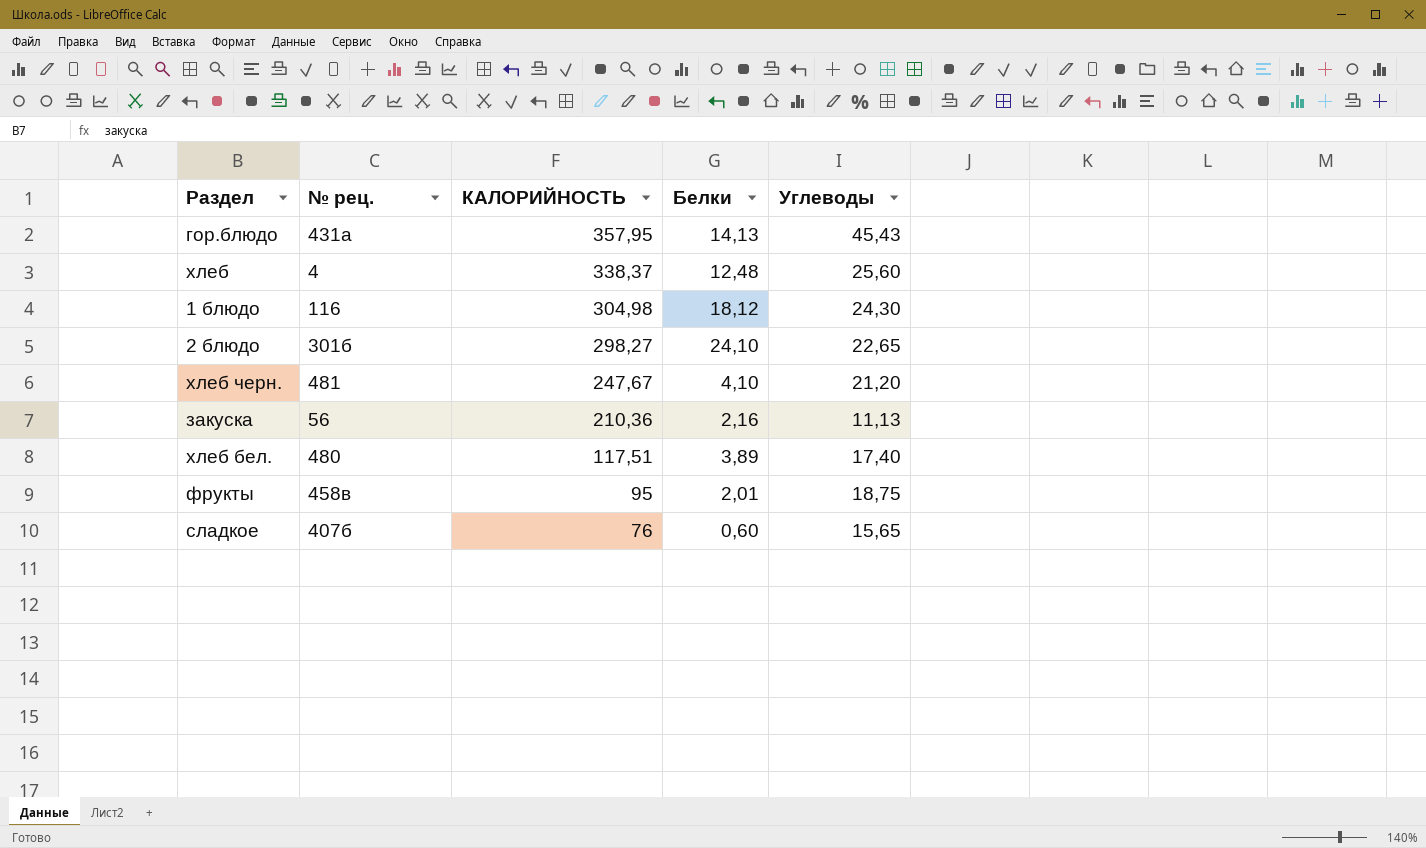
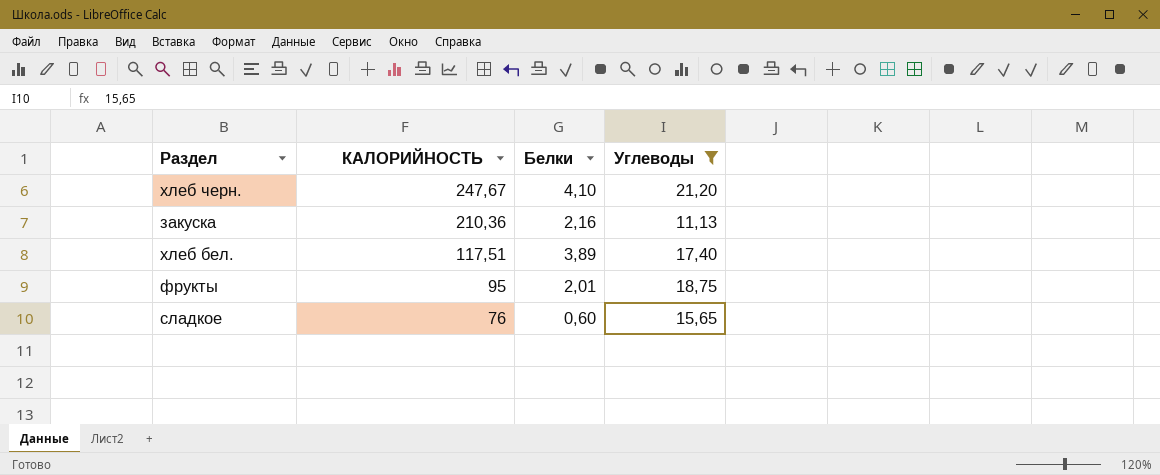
filter: none -> Углеводы <= 21,20
column № рец. | position: 2 -> none

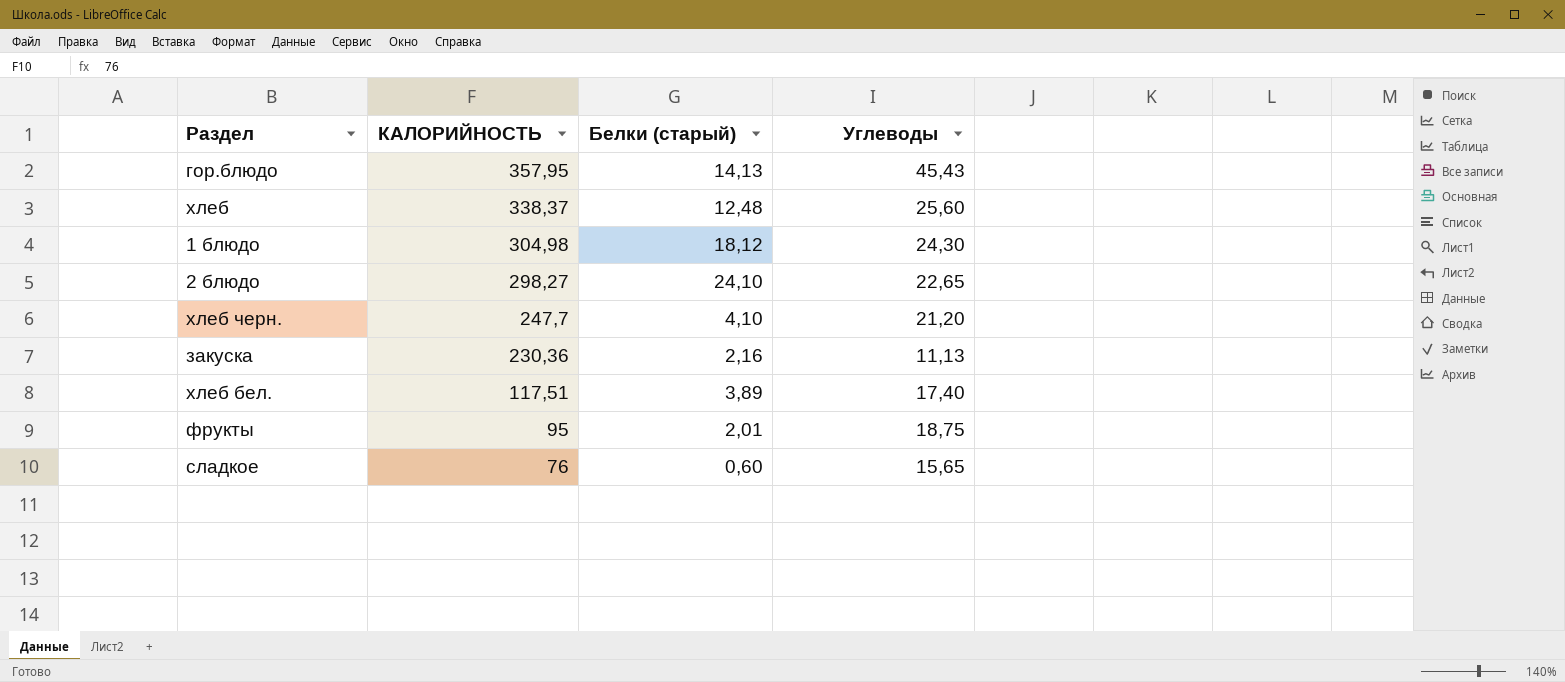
filter: Углеводы <= 21,20 -> none
column name: Белки -> Белки (старый)
хлеб черн. | КАЛОРИЙНОСТЬ: 247,67 -> 247,7
закуска | КАЛОРИЙНОСТЬ: 210,36 -> 230,36

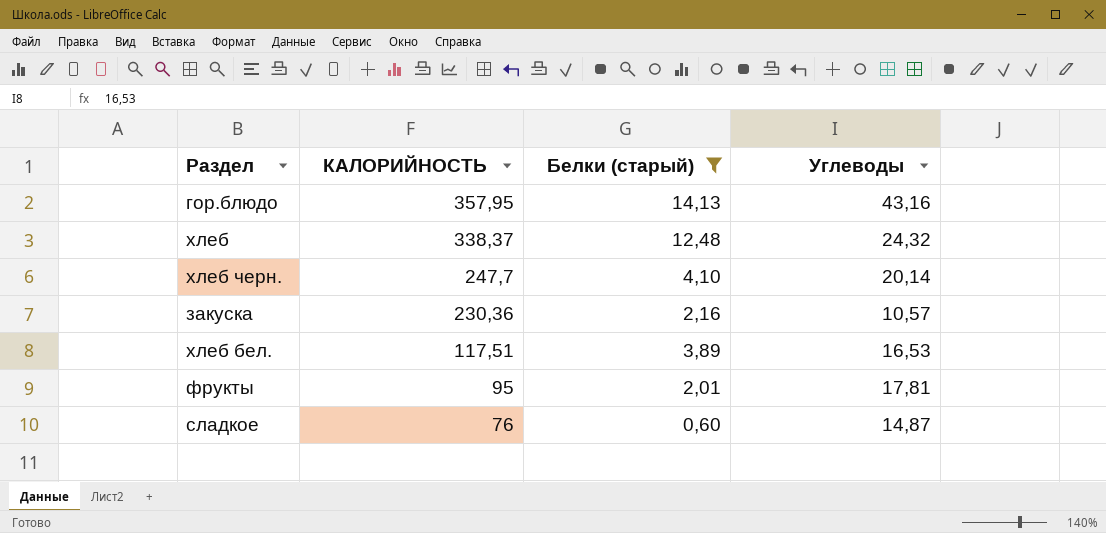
filter: none -> Белки (старый) <= 14,13
гор.блюдо | Углеводы: 45,43 -> 43,16
хлеб | Углеводы: 25,60 -> 24,32
хлеб черн. | Углеводы: 21,20 -> 20,14
закуска | Углеводы: 11,13 -> 10,57
хлеб бел. | Углеводы: 17,40 -> 16,53
фрукты | Углеводы: 18,75 -> 17,81
сладкое | Углеводы: 15,65 -> 14,87

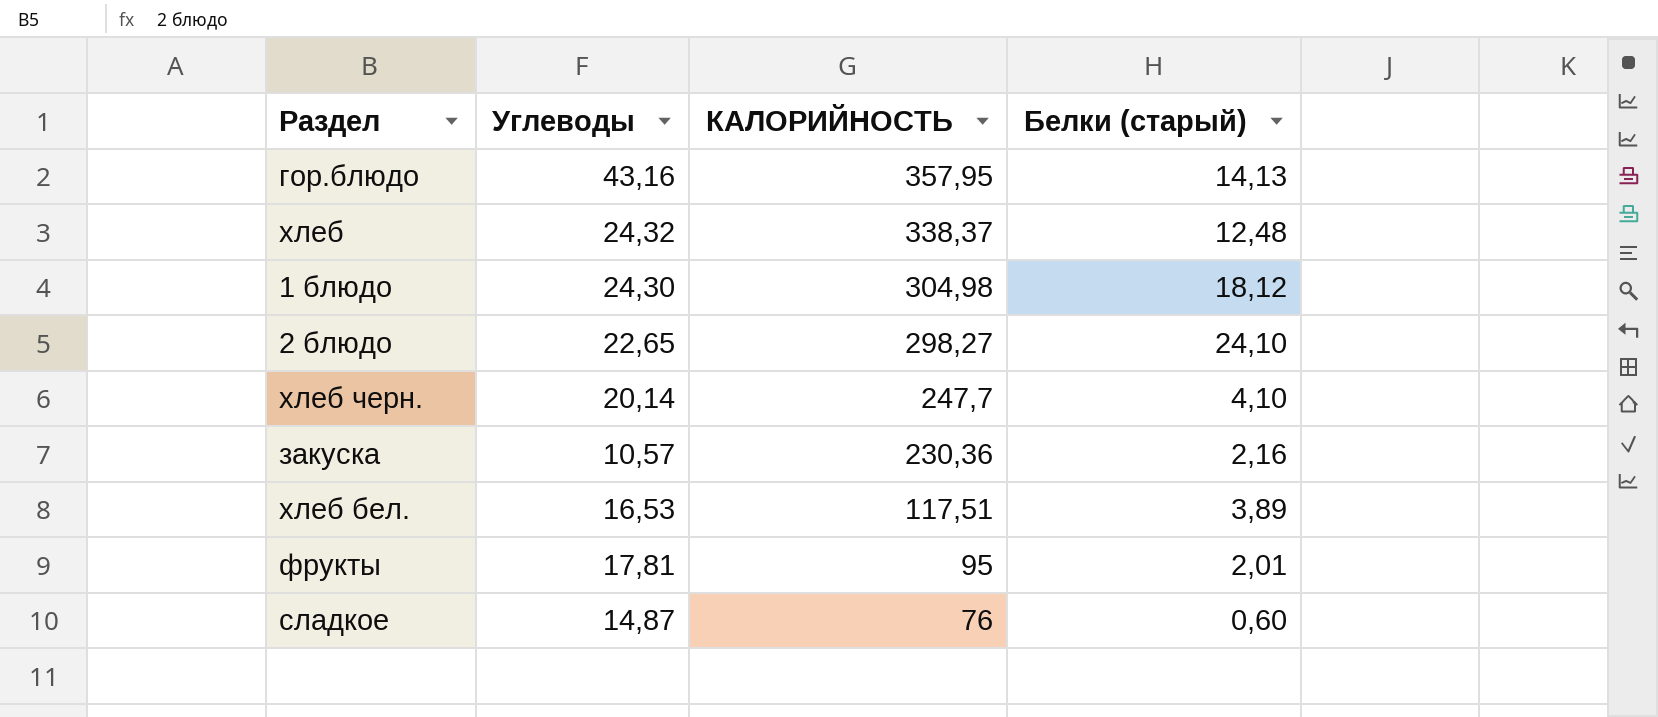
filter: Белки (старый) <= 14,13 -> none
column Углеводы | position: 4 -> 2

